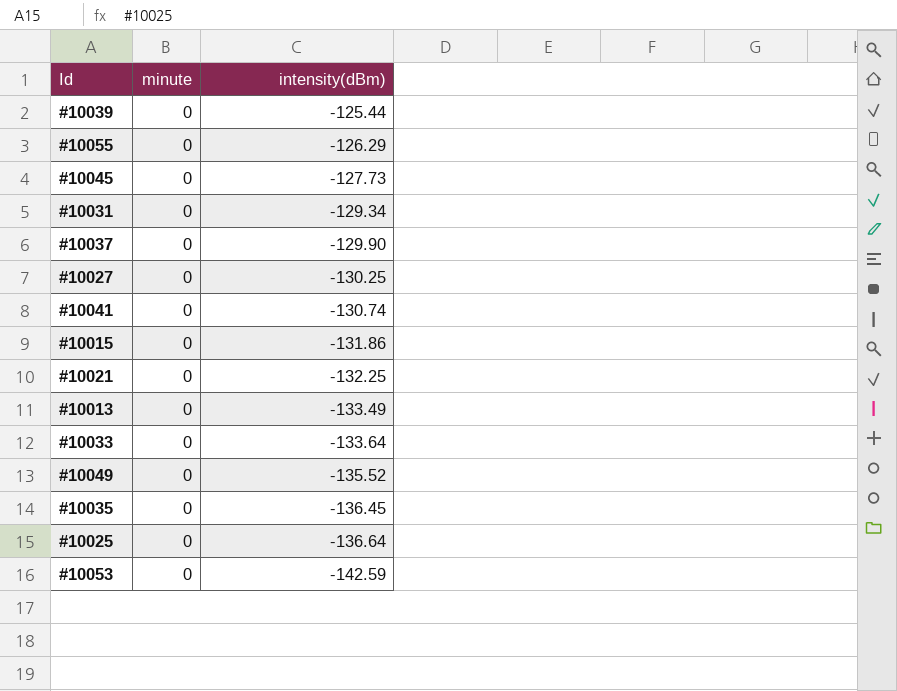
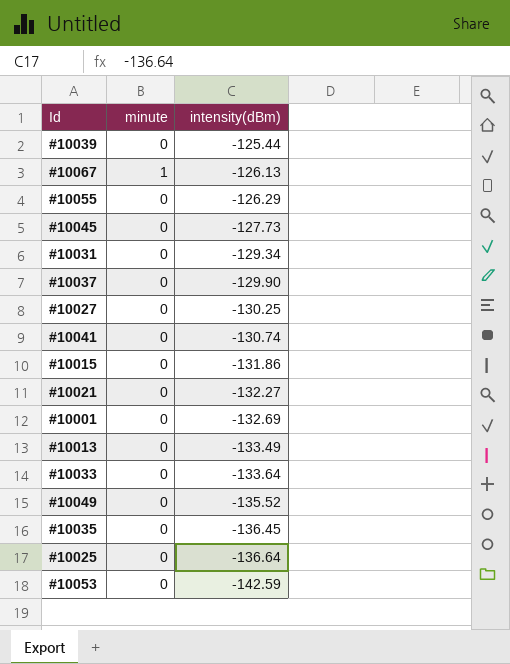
row #10067: none -> 1 | -126.13
#10021 | intensity(dBm): -132.25 -> -132.27
row #10001: none -> 0 | -132.69

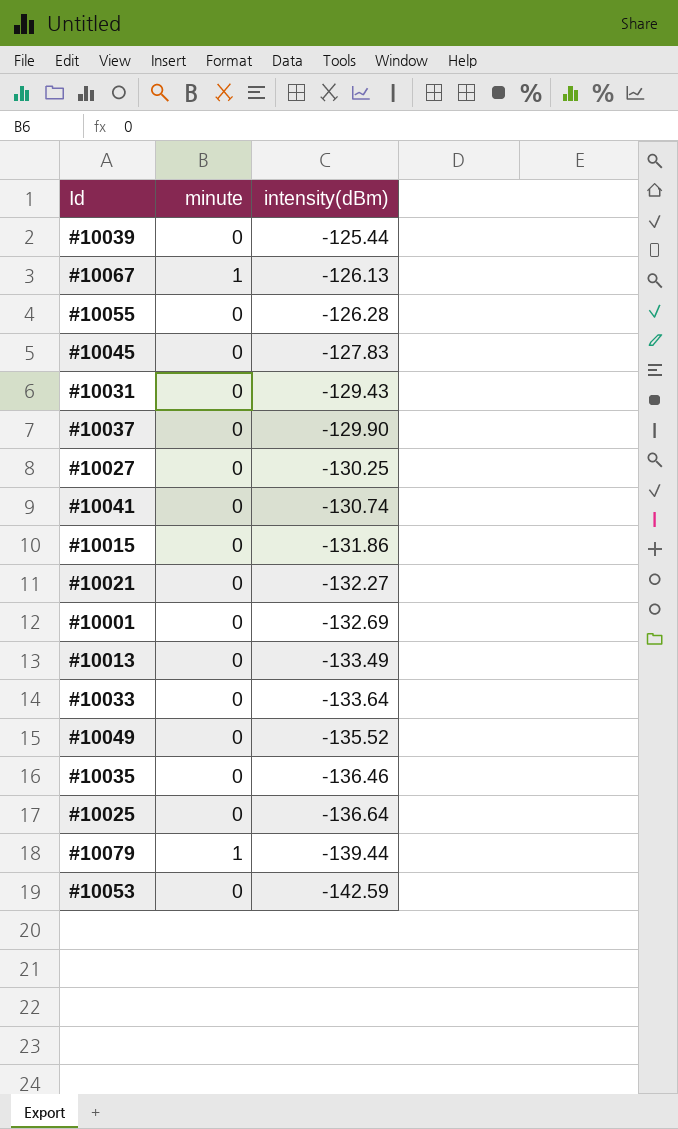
#10055 | intensity(dBm): -126.29 -> -126.28
#10045 | intensity(dBm): -127.73 -> -127.83
#10031 | intensity(dBm): -129.34 -> -129.43
#10035 | intensity(dBm): -136.45 -> -136.46
row #10079: none -> 1 | -139.44

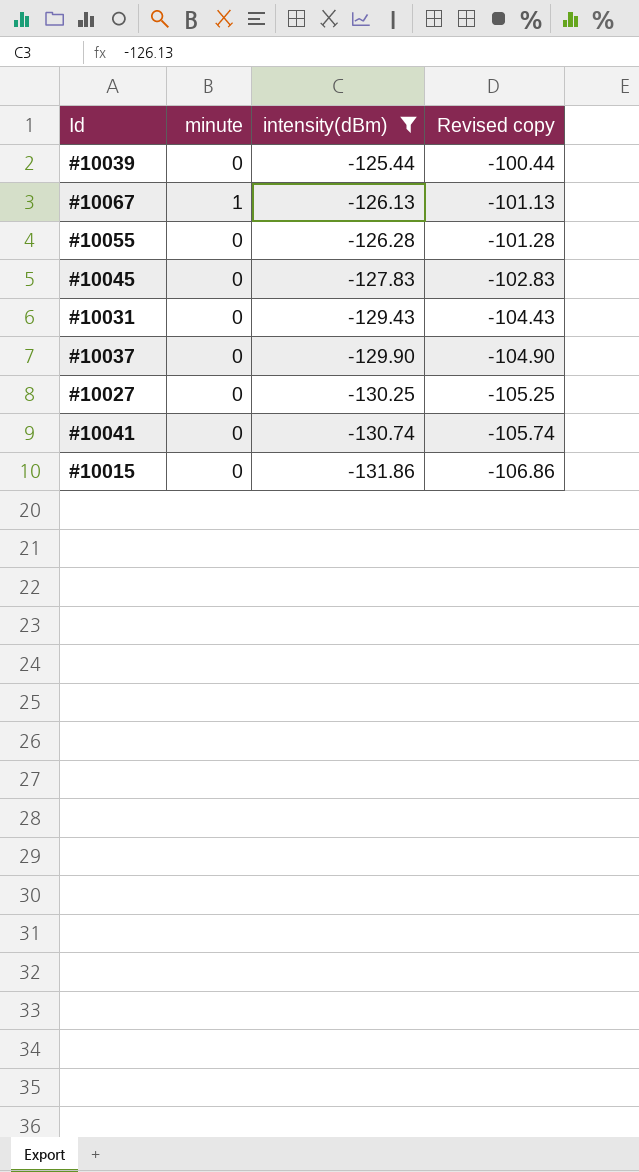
filter: none -> intensity(dBm) >= -131.86
column Revised copy | formula: none -> [intensity(dBm)] + 25

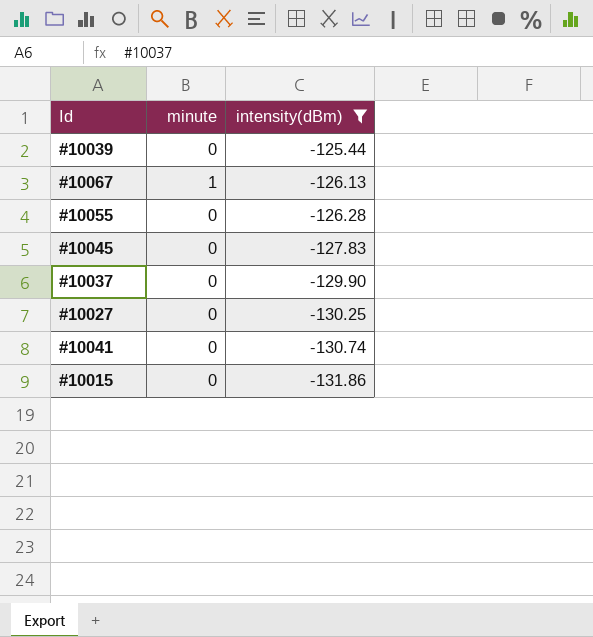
column Revised copy | formula: [intensity(dBm)] + 25 -> none
row #10031: 0 | -129.43 | -104.43 -> none

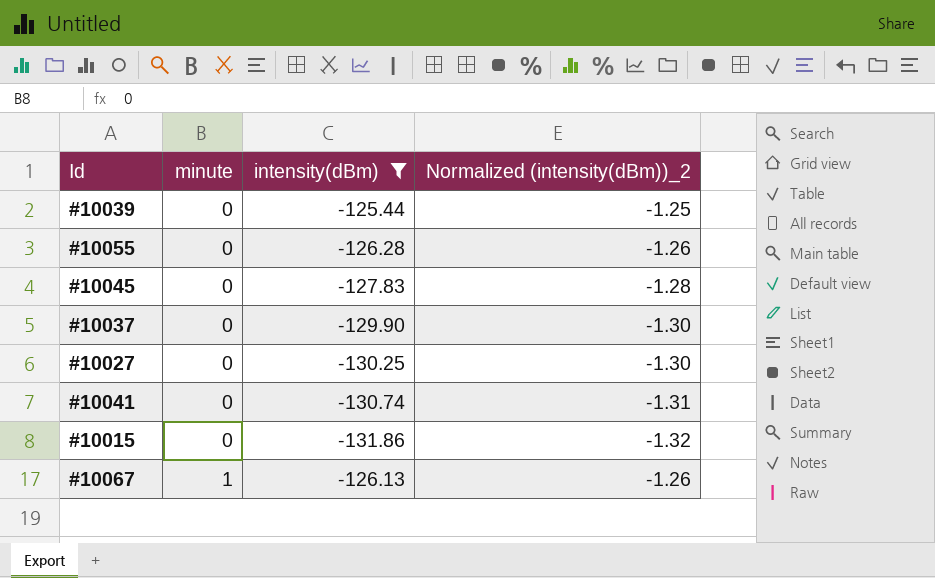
row order: intensity(dBm) descending -> minute ascending
column Normalized (intensity(dBm))_2 | formula: none -> [intensity(dBm)] * 0.01

